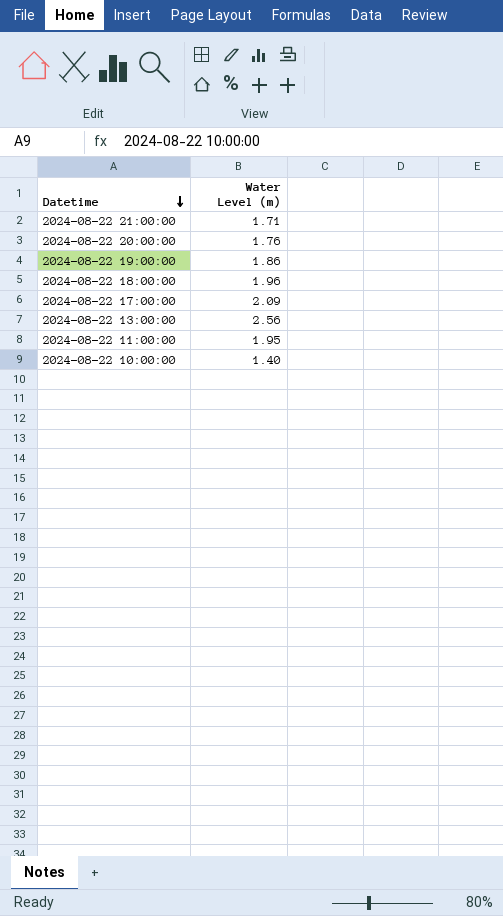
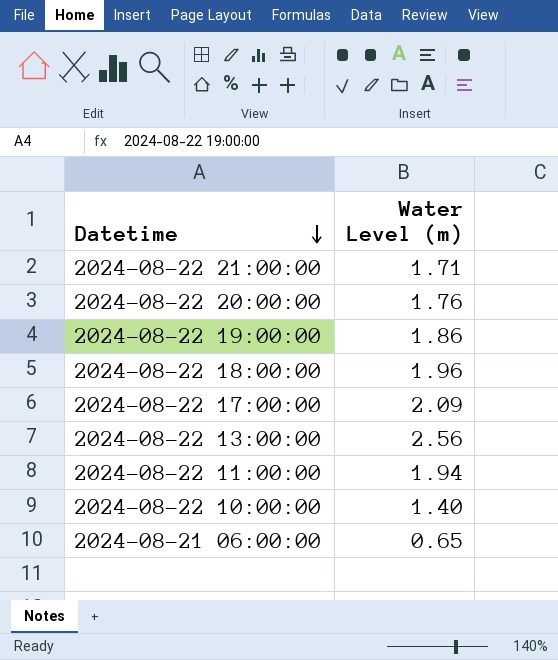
2024-08-22 11:00:00 | Water Level (m): 1.95 -> 1.94
row 2024-08-21 06:00:00: none -> 0.65

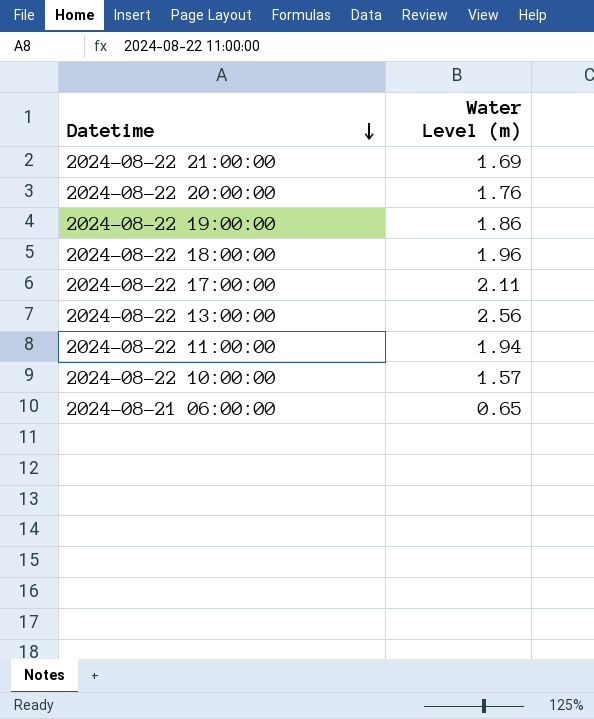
2024-08-22 21:00:00 | Water Level (m): 1.71 -> 1.69
2024-08-22 17:00:00 | Water Level (m): 2.09 -> 2.11
2024-08-22 10:00:00 | Water Level (m): 1.40 -> 1.57

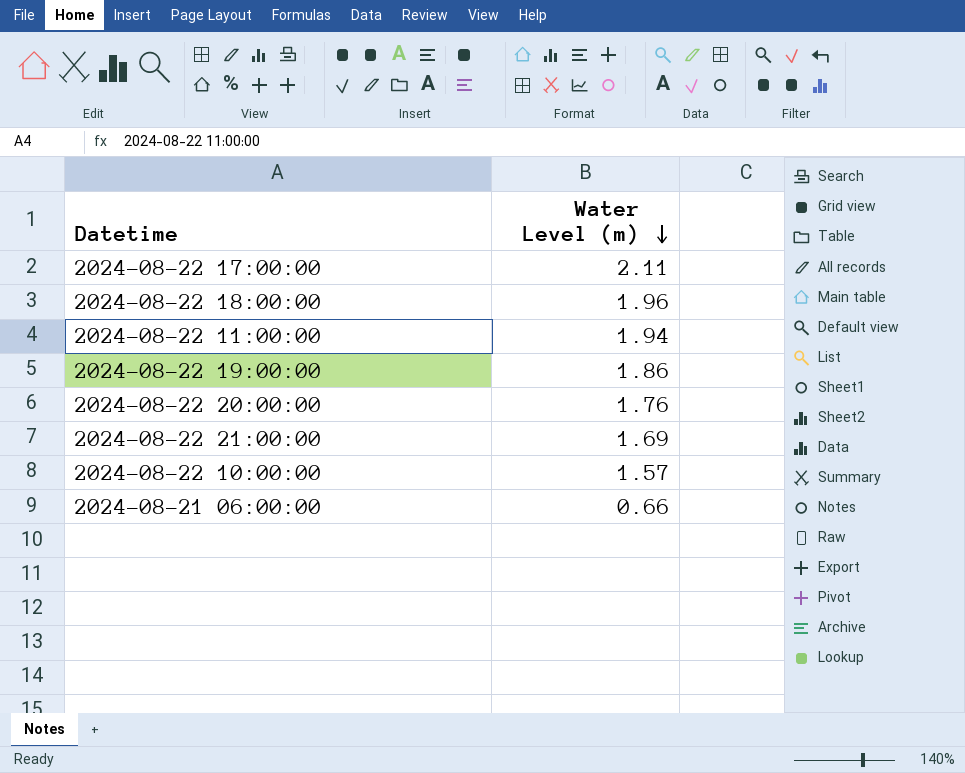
row order: Datetime descending -> Water Level (m) descending
row 2024-08-22 13:00:00: 2.56 -> none
2024-08-21 06:00:00 | Water Level (m): 0.65 -> 0.66

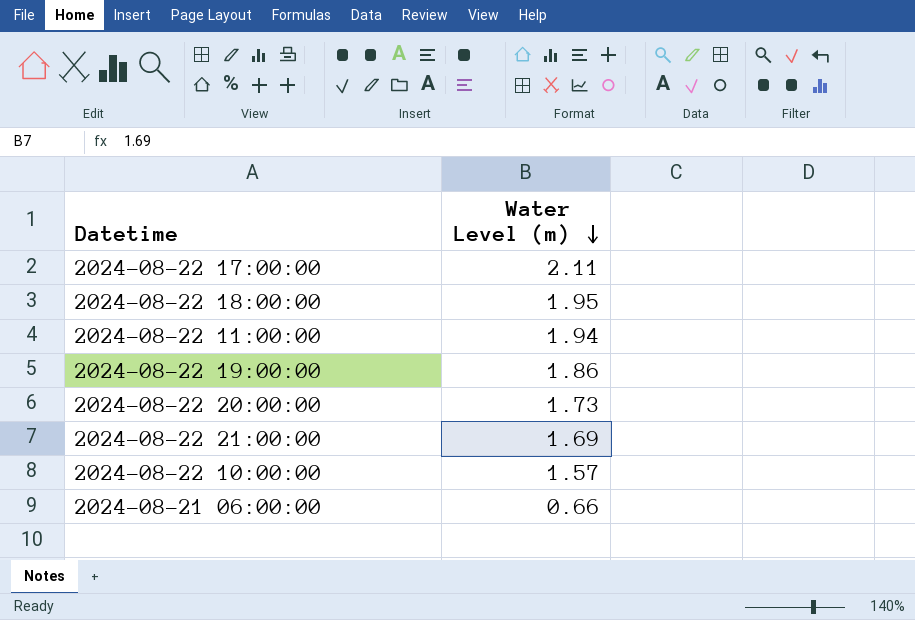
2024-08-22 18:00:00 | Water Level (m): 1.96 -> 1.95
2024-08-22 20:00:00 | Water Level (m): 1.76 -> 1.73

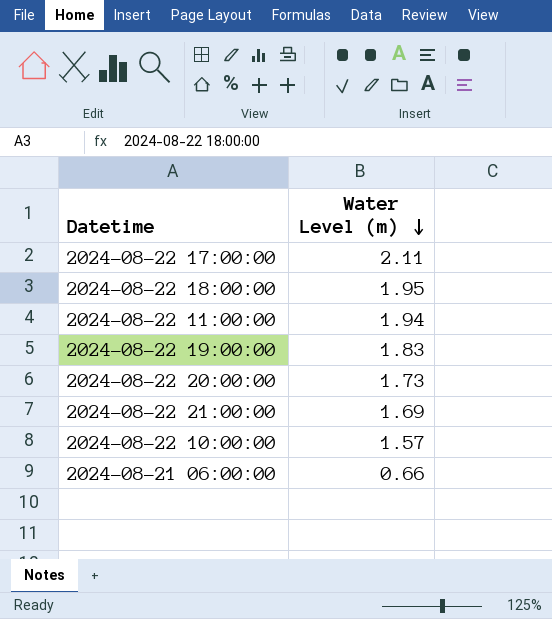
2024-08-22 19:00:00 | Water Level (m): 1.86 -> 1.83

